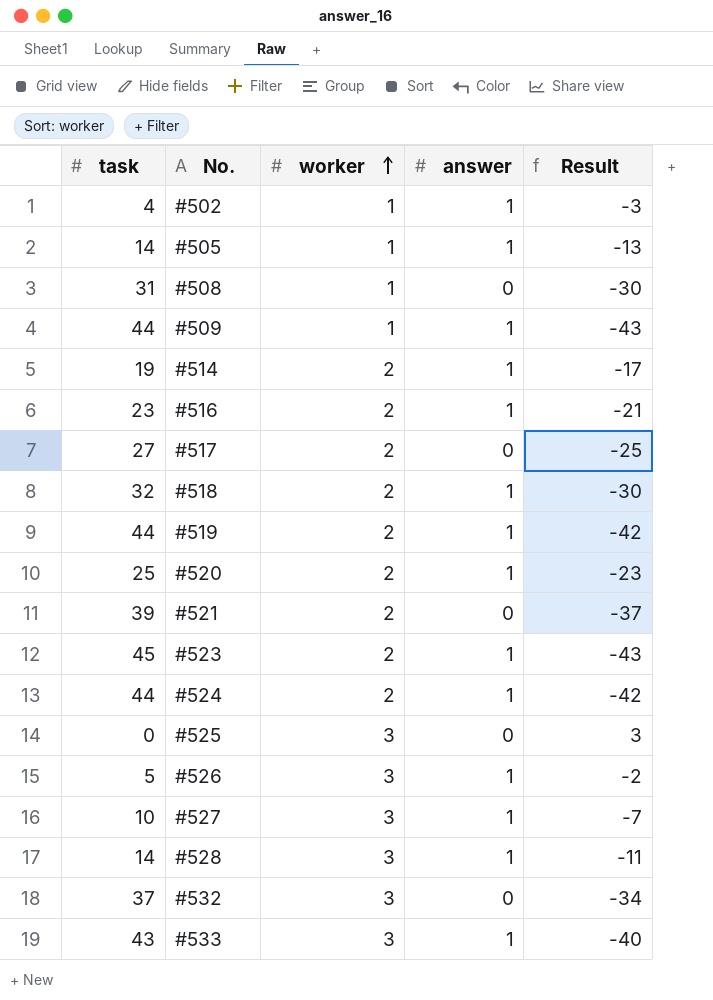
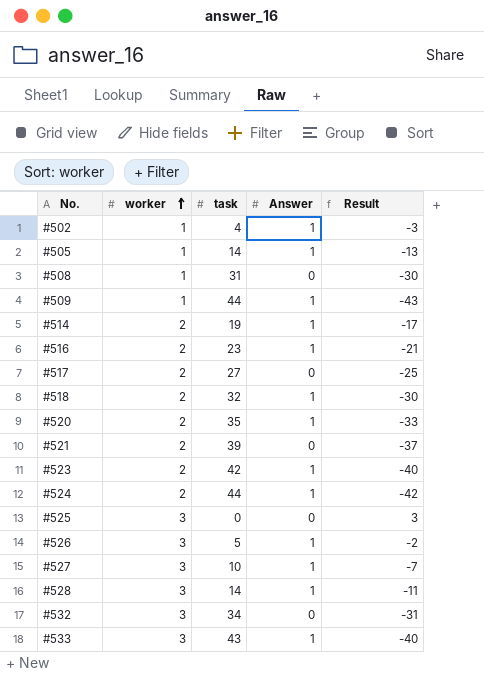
column task | position: 1 -> 3
column name: answer -> Answer
row #519: 44 | 2 | 1 | -42 -> none
#520 | task: 25 -> 35
#520 | Result: -23 -> -33
#523 | task: 45 -> 42
#523 | Result: -43 -> -40
#532 | task: 37 -> 34
#532 | Result: -34 -> -31

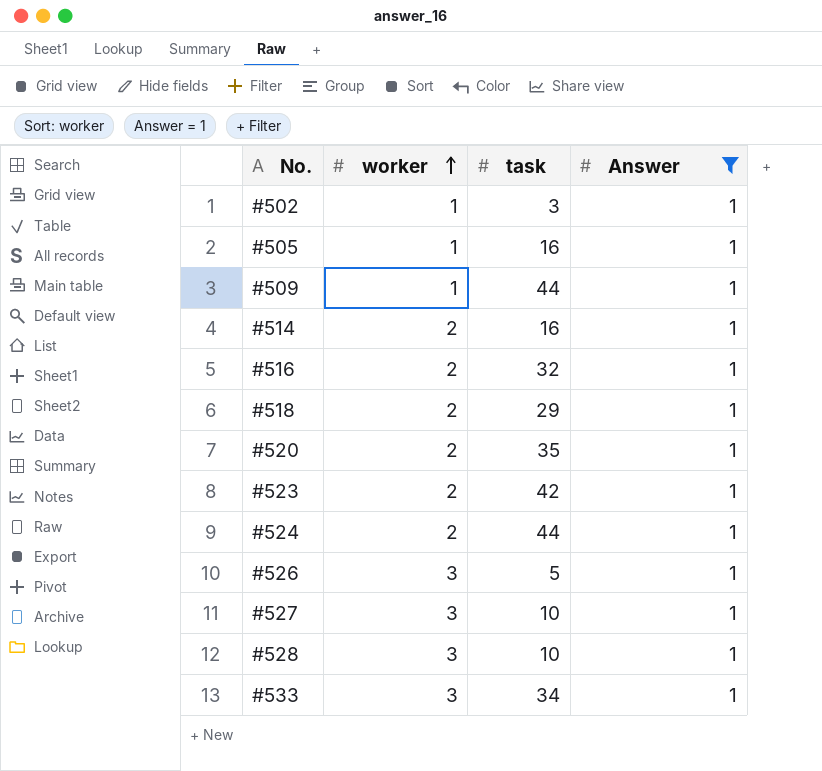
filter: none -> Answer = 1
column Result | formula: [worker] - [task] -> none
#502 | task: 4 -> 3
#505 | task: 14 -> 16
#514 | task: 19 -> 16
#516 | task: 23 -> 32
#518 | task: 32 -> 29
#528 | task: 14 -> 10
#533 | task: 43 -> 34

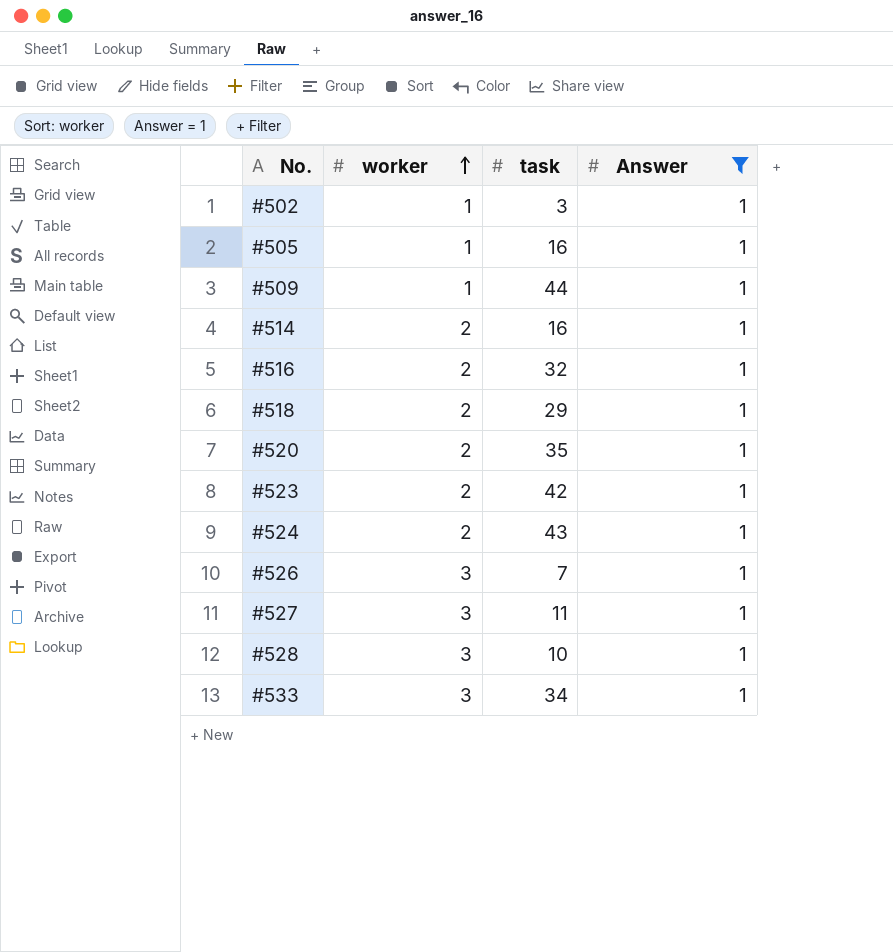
#524 | task: 44 -> 43
#526 | task: 5 -> 7
#527 | task: 10 -> 11

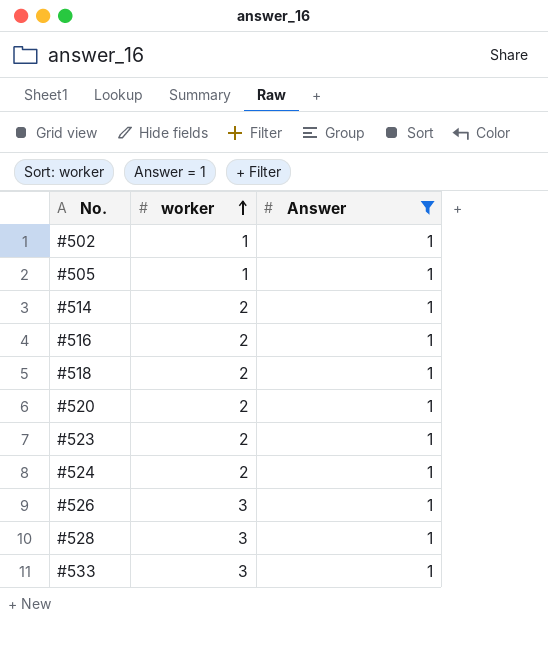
column task | position: 3 -> none
row #509: 1 | 44 | 1 -> none
row #527: 3 | 11 | 1 -> none

